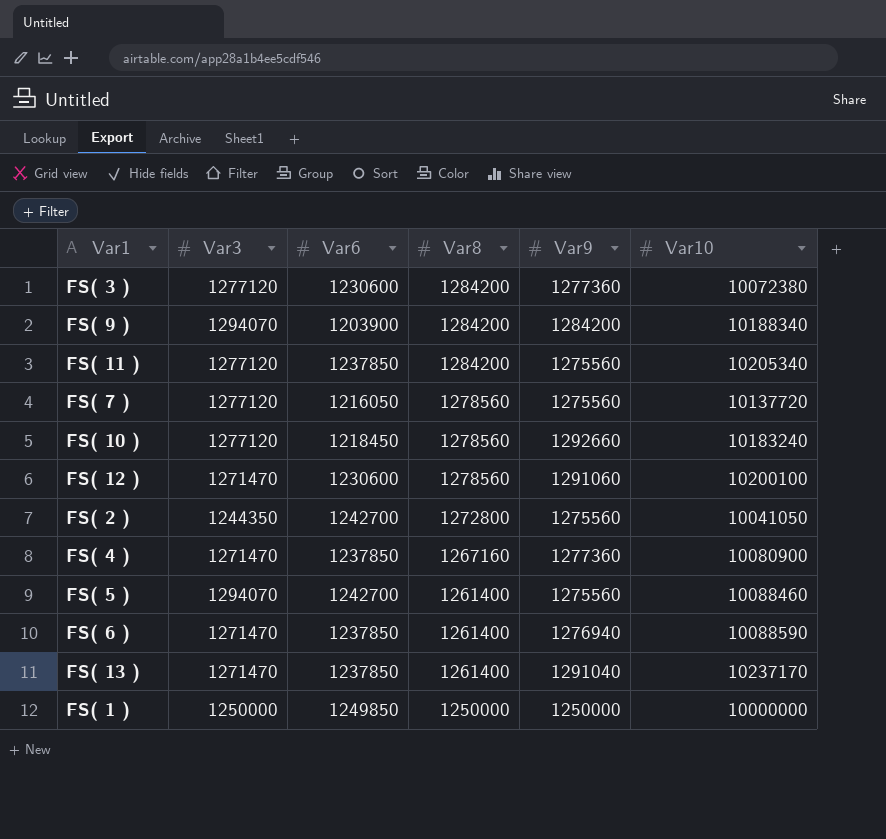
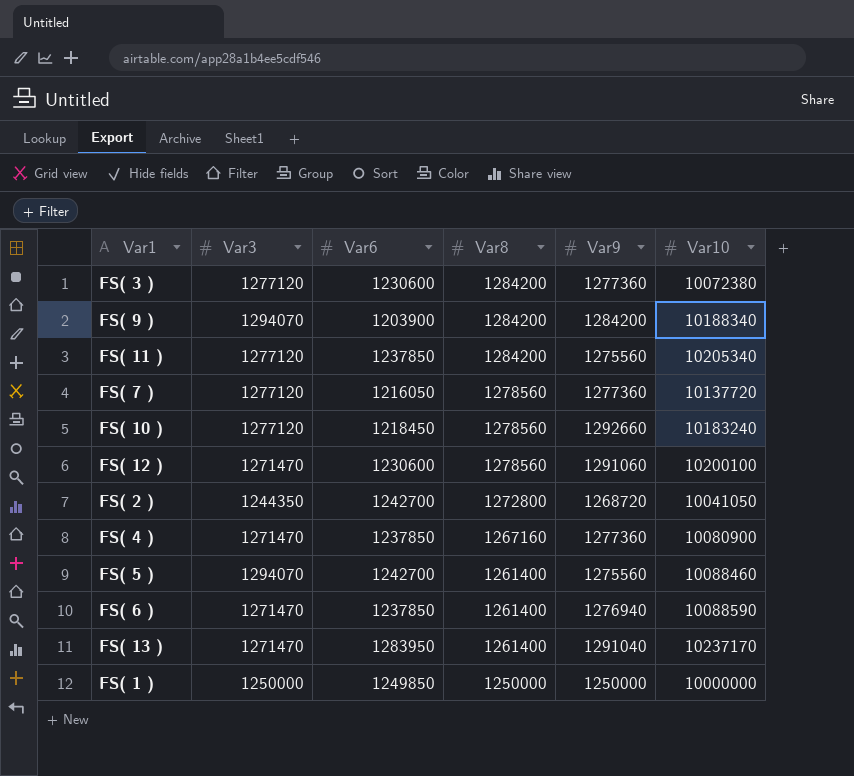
FS( 7 ) | Var9: 1275560 -> 1277360
FS( 2 ) | Var9: 1275560 -> 1268720
FS( 13 ) | Var6: 1237850 -> 1283950

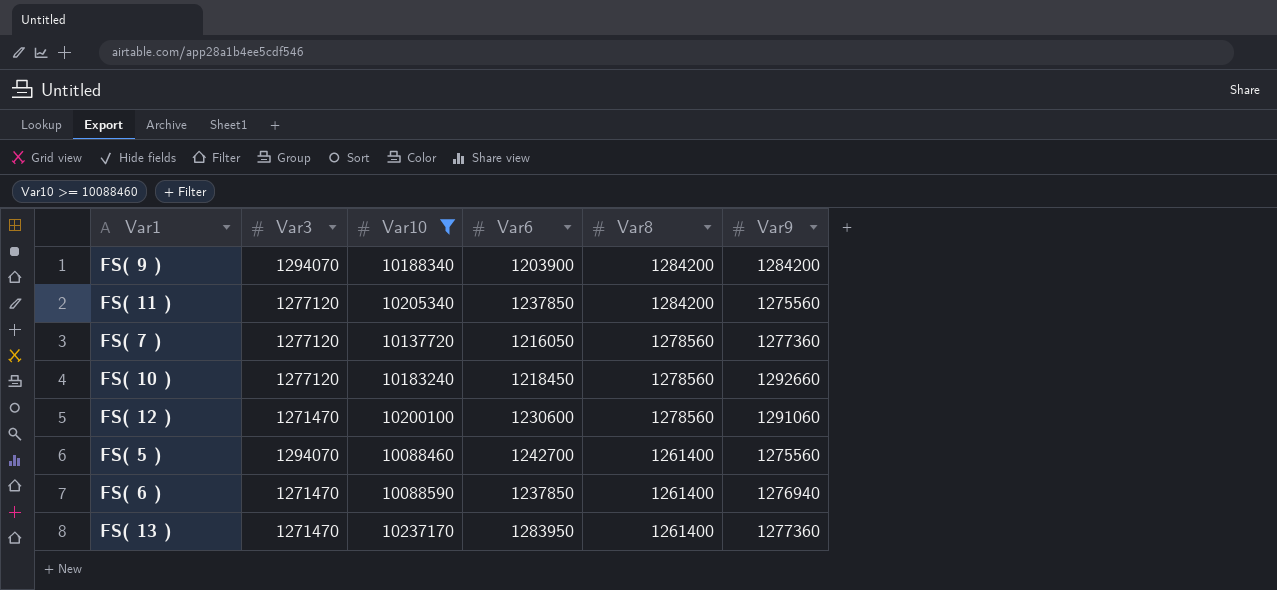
filter: none -> Var10 >= 10088460
column Var10 | position: 6 -> 3
FS( 13 ) | Var9: 1291040 -> 1277360

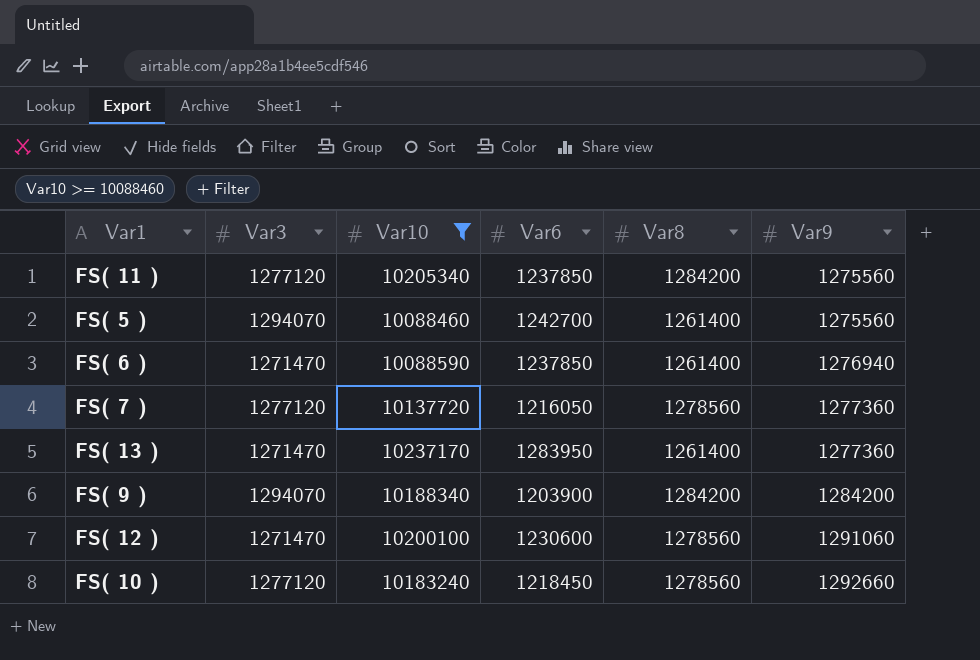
row order: Var8 descending -> Var9 ascending

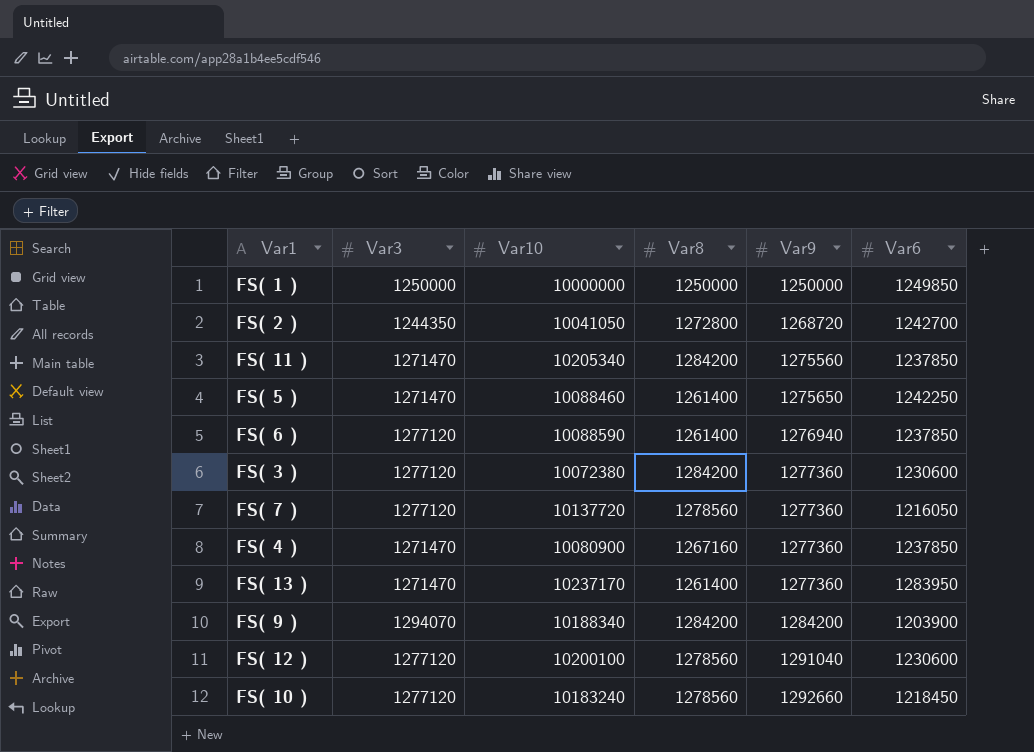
filter: Var10 >= 10088460 -> none
column Var6 | position: 4 -> 6
FS( 11 ) | Var3: 1277120 -> 1271470
FS( 5 ) | Var3: 1294070 -> 1271470
FS( 5 ) | Var9: 1275560 -> 1275650
FS( 5 ) | Var6: 1242700 -> 1242250
FS( 6 ) | Var3: 1271470 -> 1277120
FS( 12 ) | Var3: 1271470 -> 1277120
FS( 12 ) | Var9: 1291060 -> 1291040

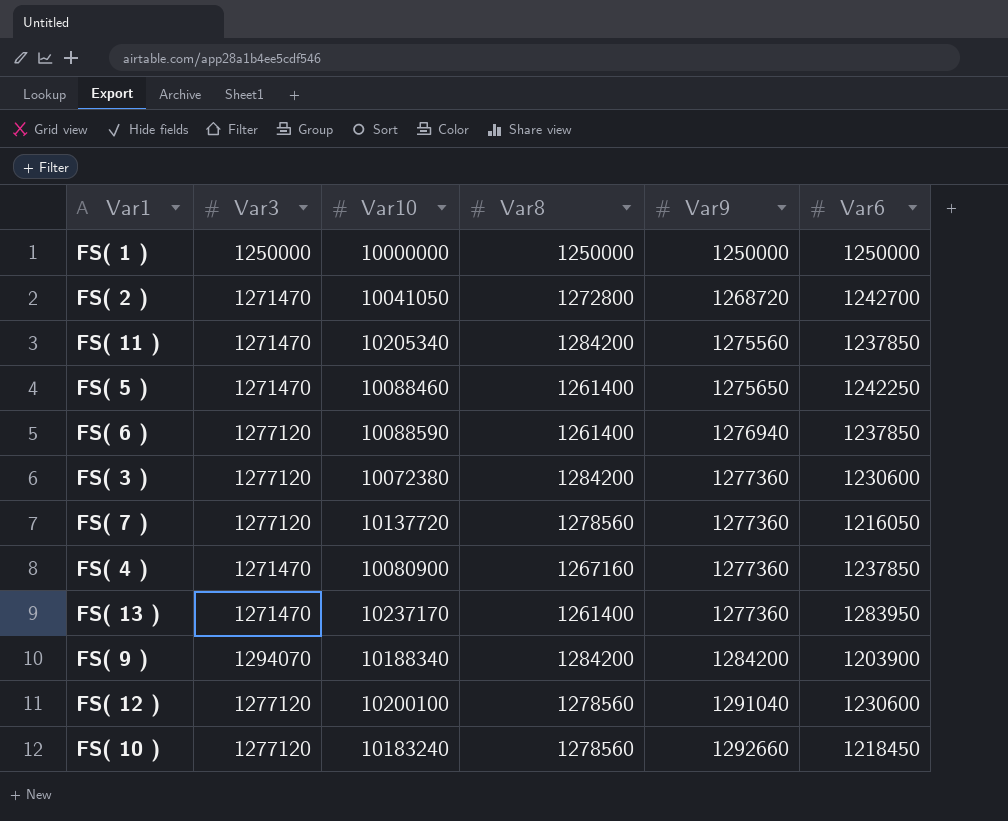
FS( 1 ) | Var6: 1249850 -> 1250000
FS( 2 ) | Var3: 1244350 -> 1271470

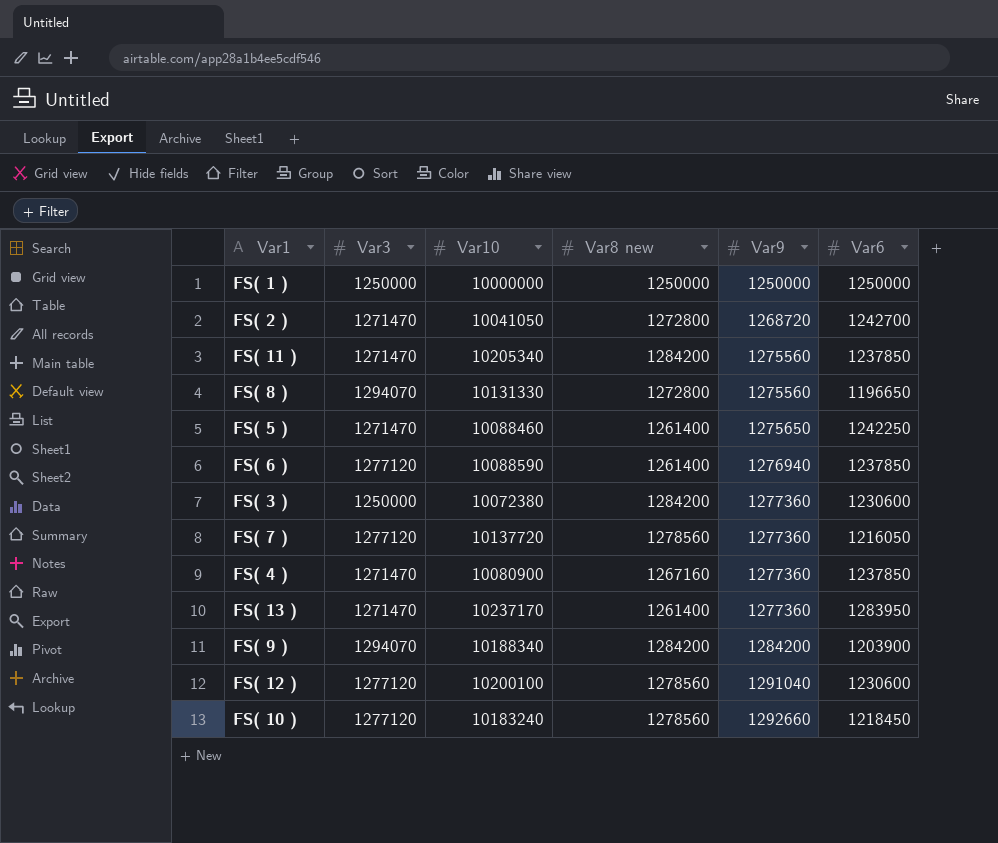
column name: Var8 -> Var8 new
row FS( 8 ): none -> 1294070 | 10131330 | 1272800 | 1275560 | 1196650
FS( 3 ) | Var3: 1277120 -> 1250000

